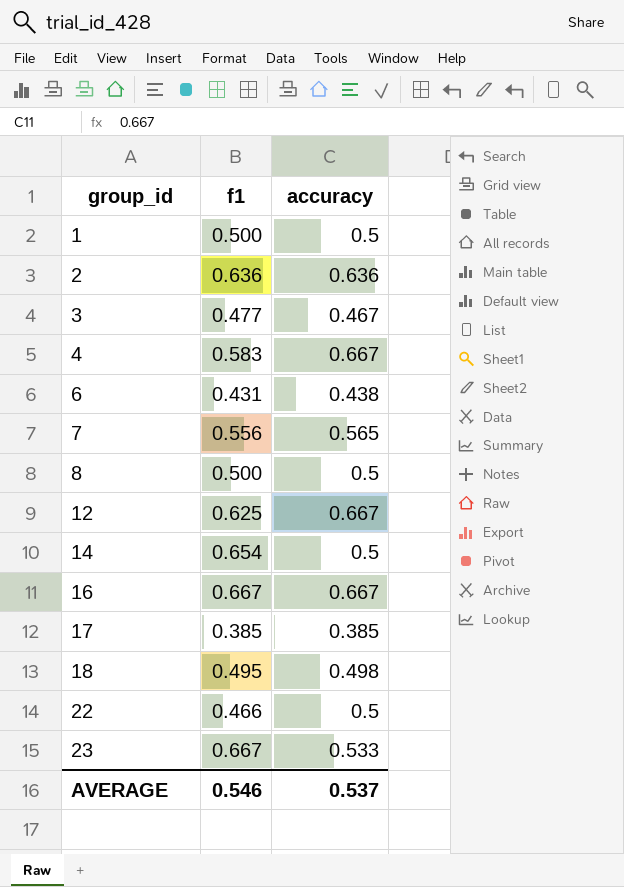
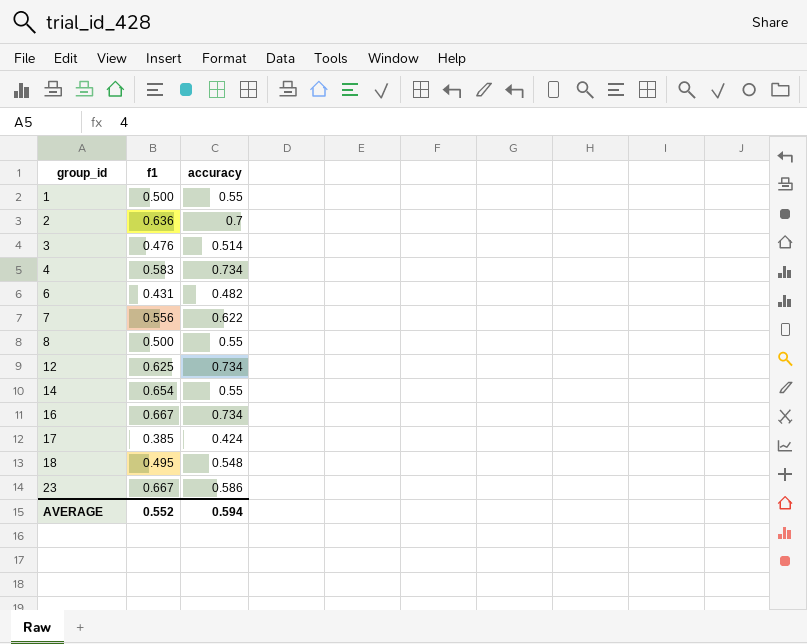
row 22: 0.466 | 0.5 -> none
1 | accuracy: 0.5 -> 0.55
2 | accuracy: 0.636 -> 0.7
3 | f1: 0.477 -> 0.476
3 | accuracy: 0.467 -> 0.514
4 | accuracy: 0.667 -> 0.734
6 | accuracy: 0.438 -> 0.482
7 | accuracy: 0.565 -> 0.622
8 | accuracy: 0.5 -> 0.55
12 | accuracy: 0.667 -> 0.734
14 | accuracy: 0.5 -> 0.55
16 | accuracy: 0.667 -> 0.734
17 | accuracy: 0.385 -> 0.424
18 | accuracy: 0.498 -> 0.548
23 | accuracy: 0.533 -> 0.586
AVERAGE | f1: 0.546 -> 0.552
AVERAGE | accuracy: 0.537 -> 0.594

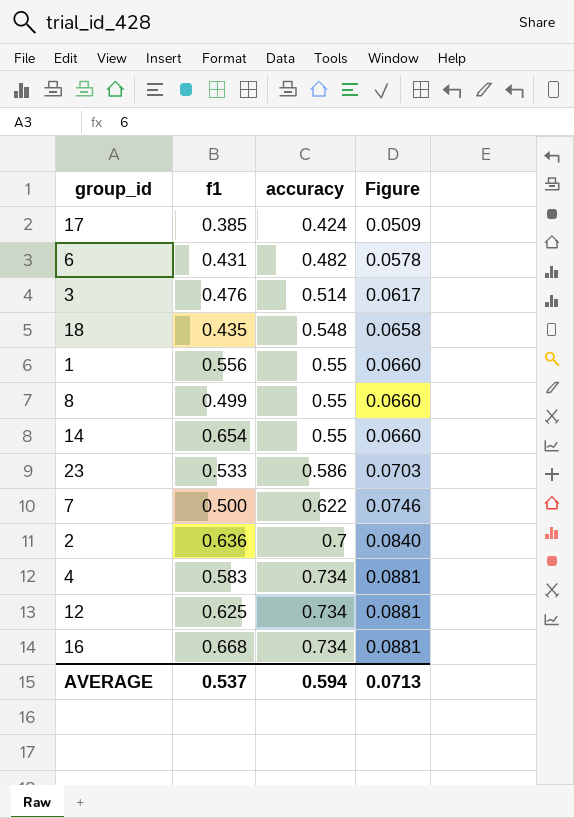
row order: group_id ascending -> accuracy ascending
column Figure | formula: none -> [accuracy] * 0.12
18 | f1: 0.495 -> 0.435
1 | f1: 0.500 -> 0.556
8 | f1: 0.500 -> 0.499
23 | f1: 0.667 -> 0.533
7 | f1: 0.556 -> 0.500
16 | f1: 0.667 -> 0.668
AVERAGE | f1: 0.552 -> 0.537

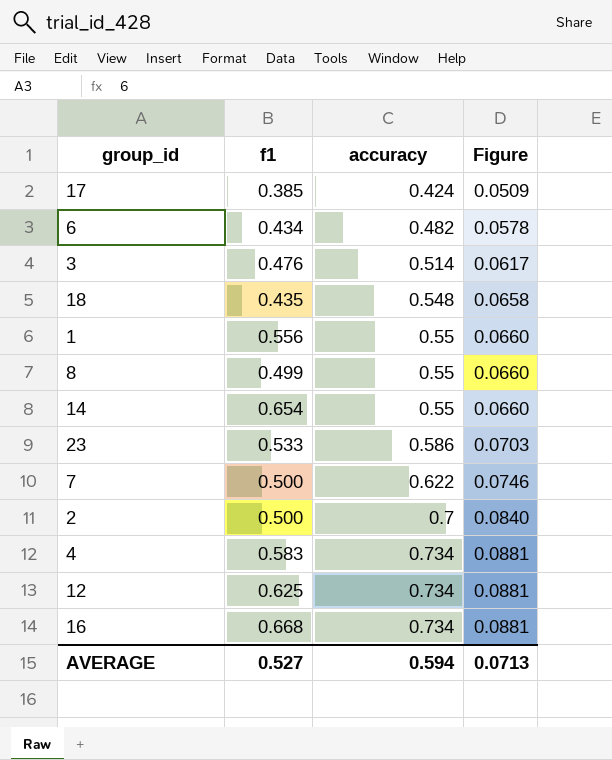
6 | f1: 0.431 -> 0.434
2 | f1: 0.636 -> 0.500
AVERAGE | f1: 0.537 -> 0.527

